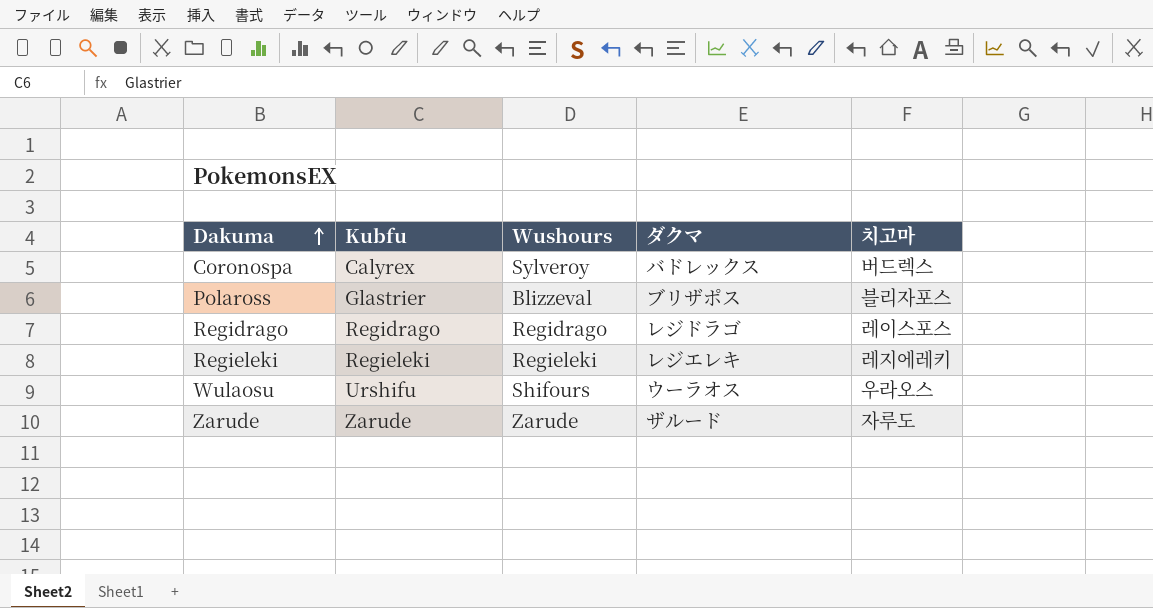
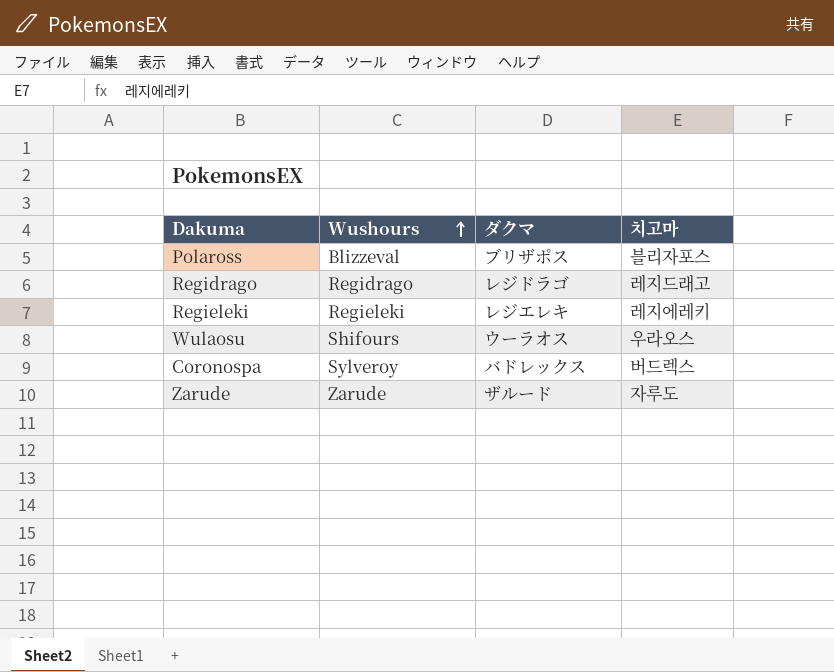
row order: Dakuma ascending -> Wushours ascending
column Kubfu | position: 2 -> none
Regidrago | 치고마: 레이스포스 -> 레지드래고

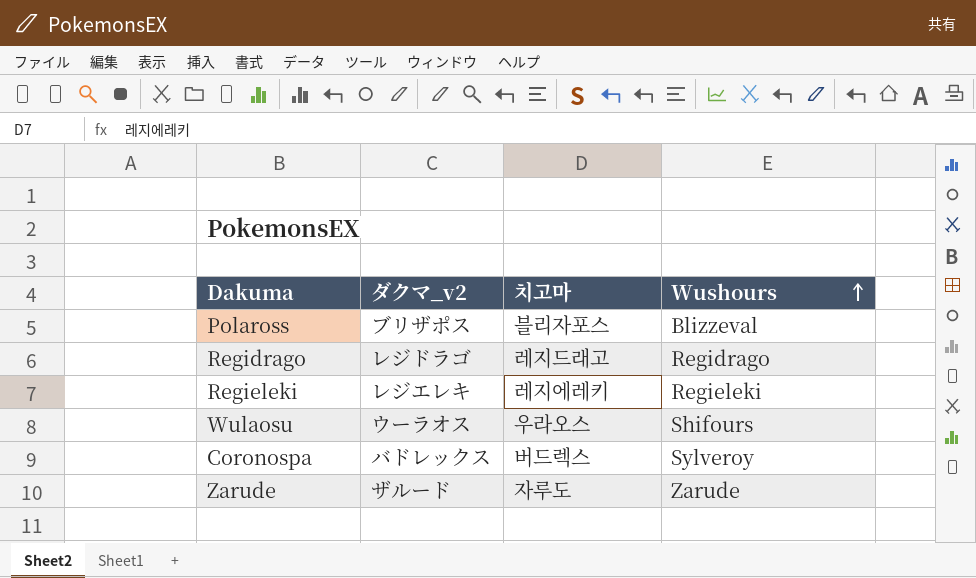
column name: ダクマ -> ダクマ_v2
column Wushours | position: 2 -> 4

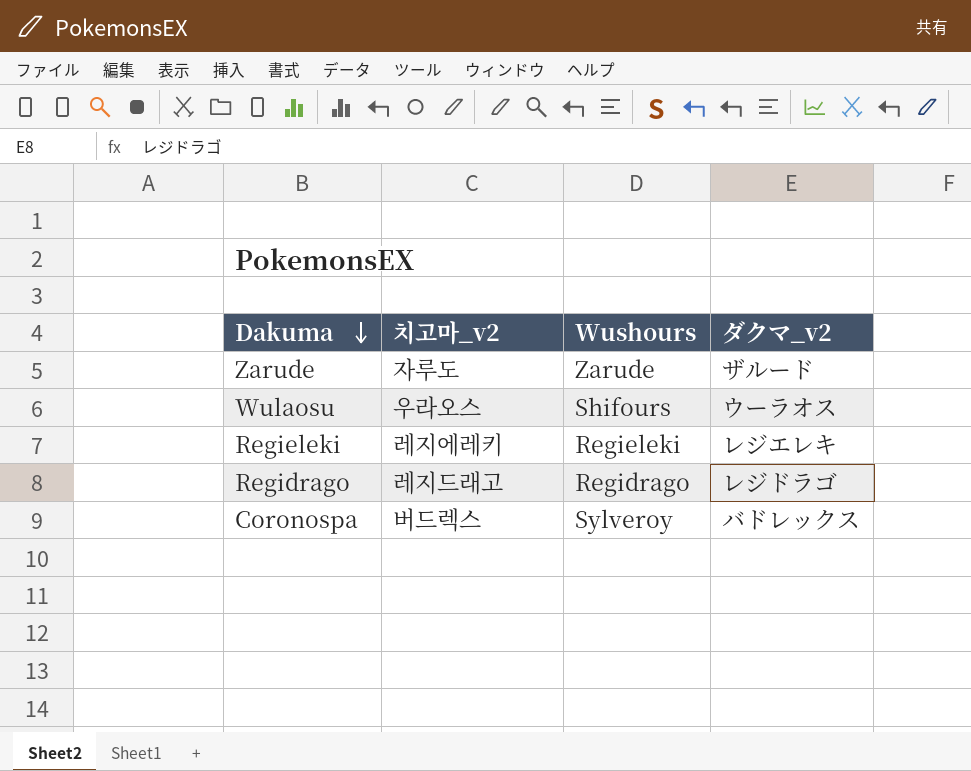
row order: Wushours ascending -> Dakuma descending
column name: 치고마 -> 치고마_v2
column ダクマ_v2 | position: 2 -> 4
row Polaross: ブリザポス | 블리자포스 | Blizzeval -> none

